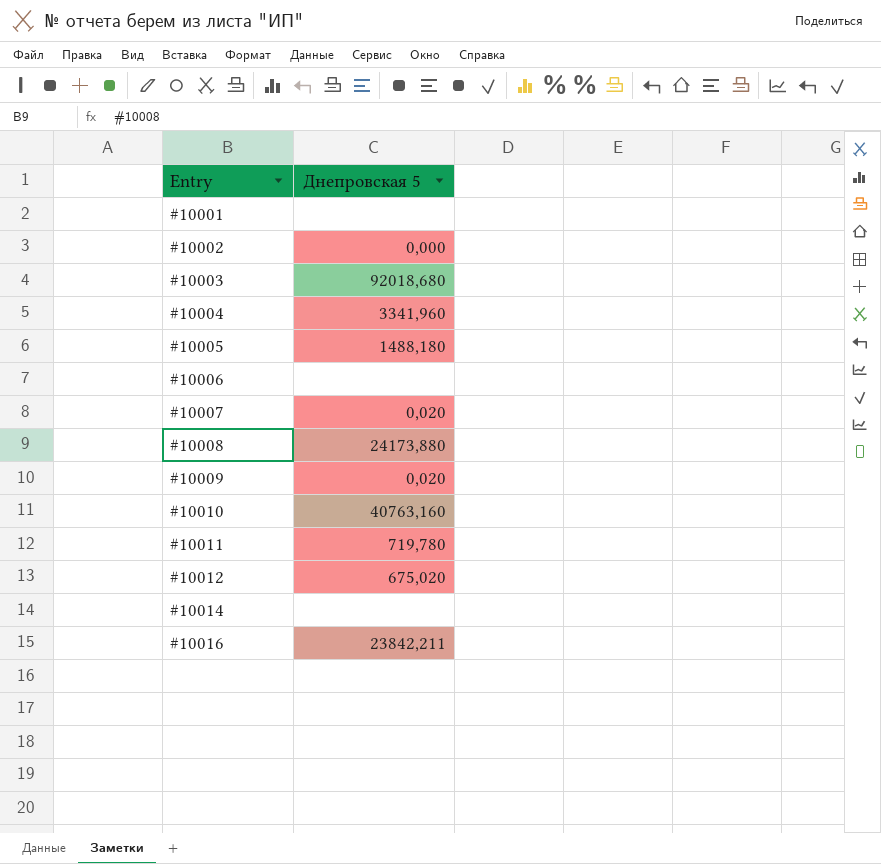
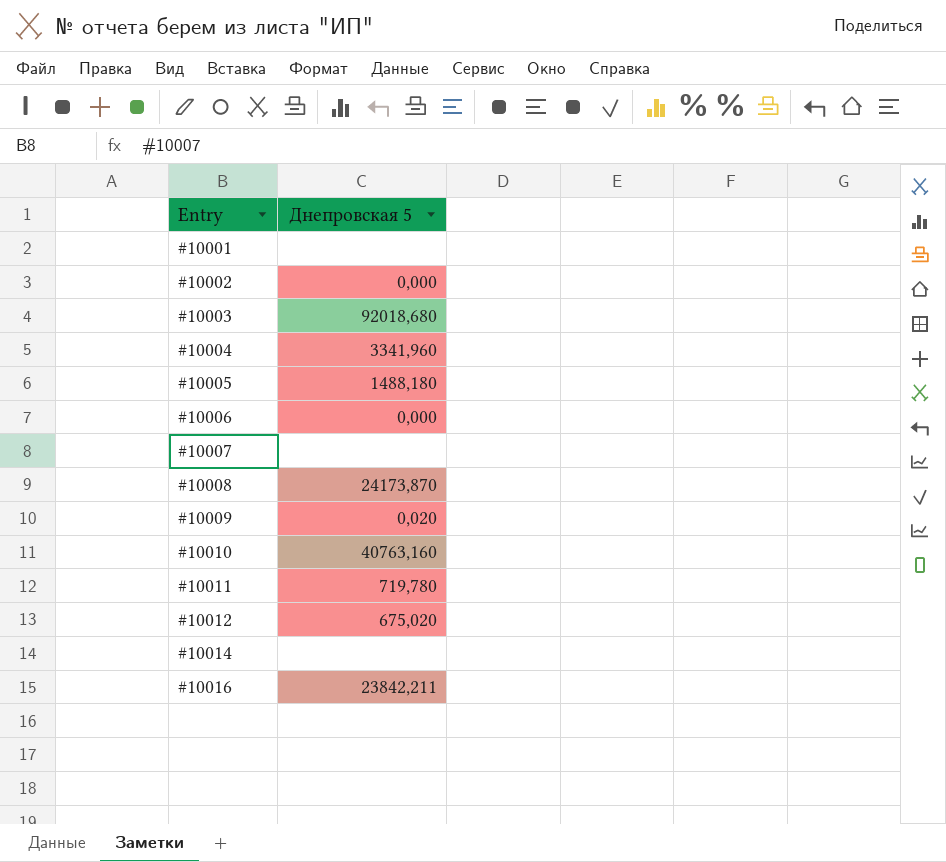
#10006 | Днепровская 5: none -> 0,000
#10007 | Днепровская 5: 0,020 -> none
#10008 | Днепровская 5: 24173,880 -> 24173,870

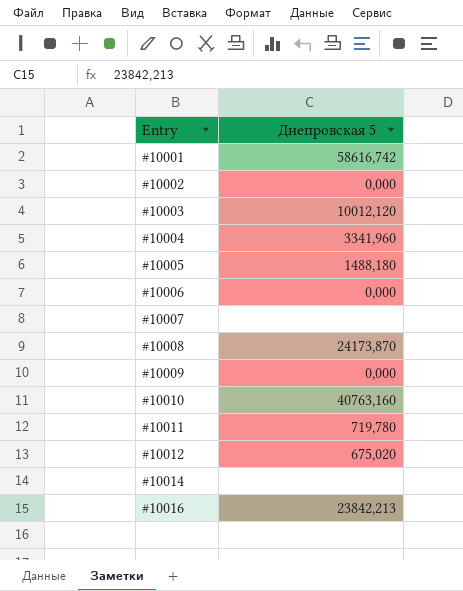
#10001 | Днепровская 5: none -> 58616,742
#10003 | Днепровская 5: 92018,680 -> 10012,120
#10009 | Днепровская 5: 0,020 -> 0,000
#10016 | Днепровская 5: 23842,211 -> 23842,213

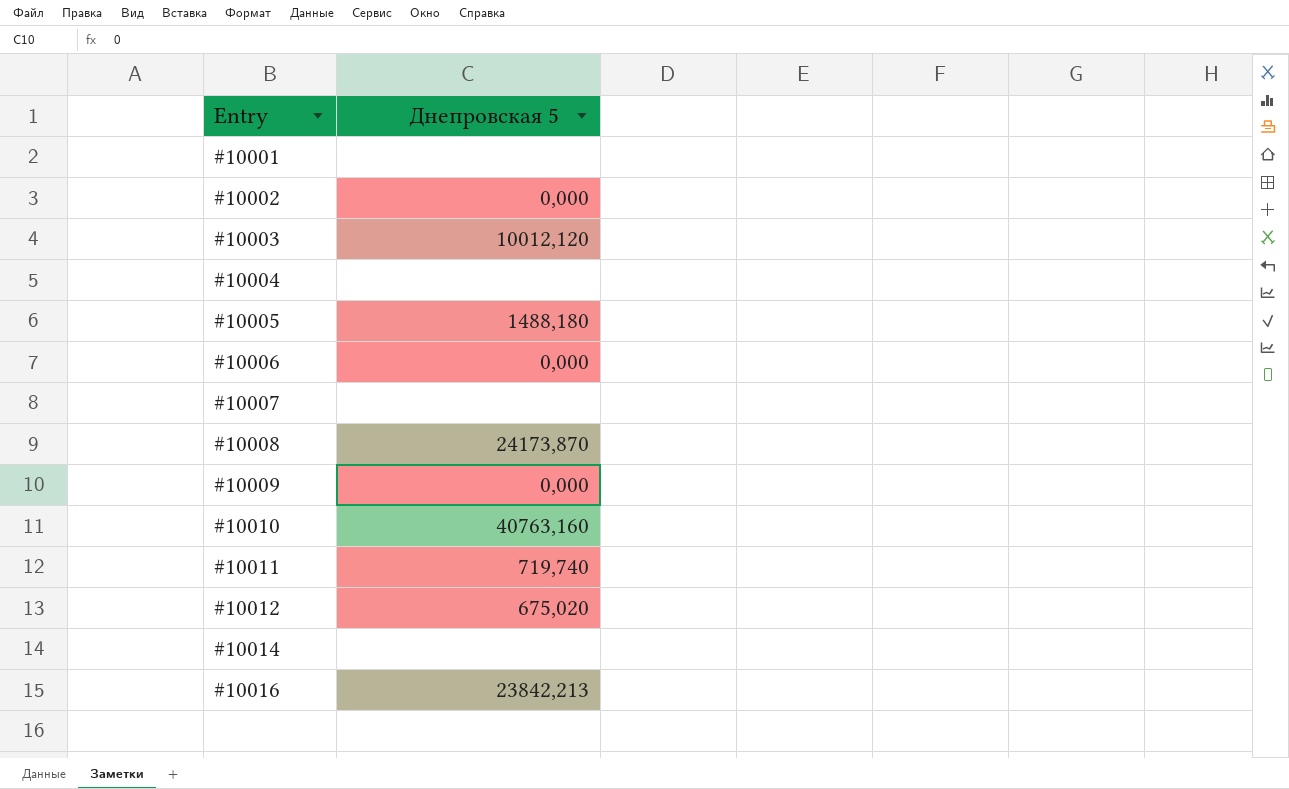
#10001 | Днепровская 5: 58616,742 -> none
#10004 | Днепровская 5: 3341,960 -> none
#10011 | Днепровская 5: 719,780 -> 719,740

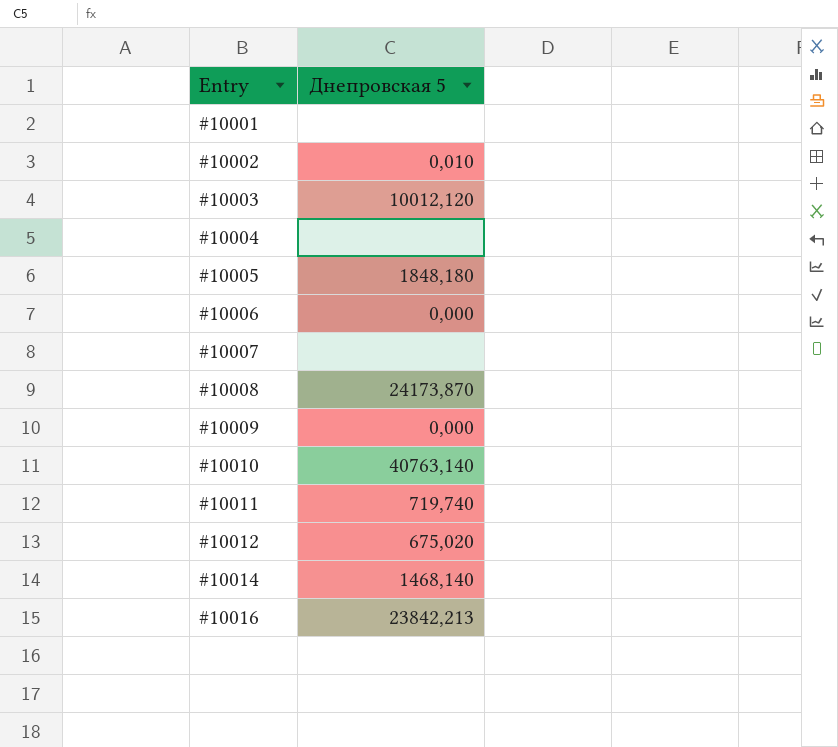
#10002 | Днепровская 5: 0,000 -> 0,010
#10005 | Днепровская 5: 1488,180 -> 1848,180
#10010 | Днепровская 5: 40763,160 -> 40763,140
#10014 | Днепровская 5: none -> 1468,140

